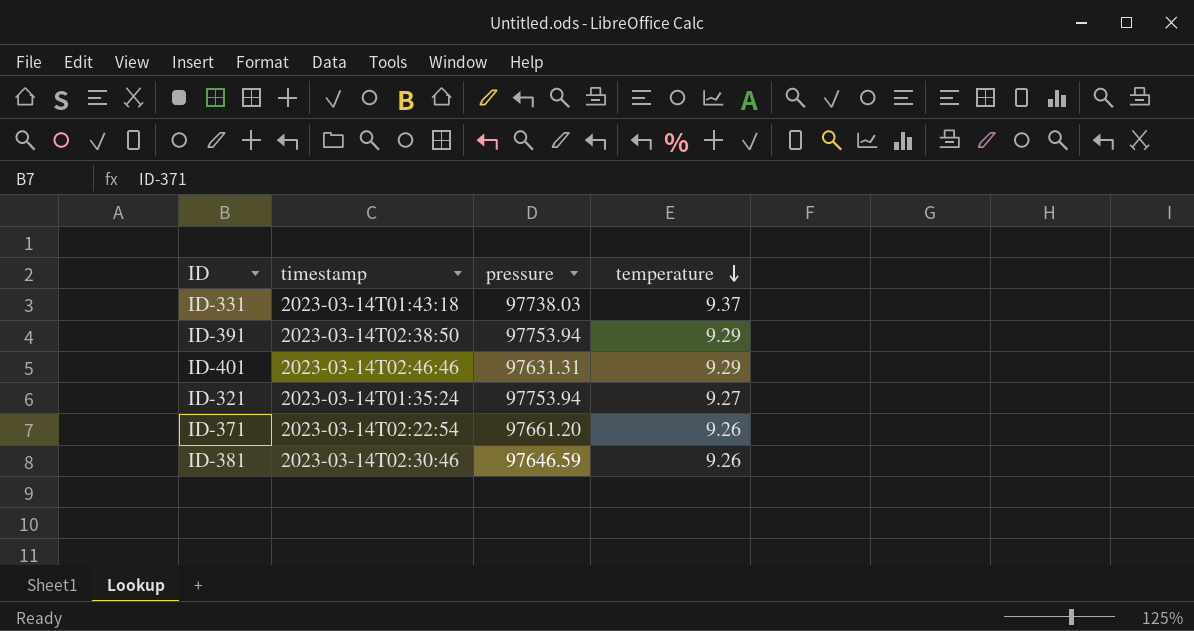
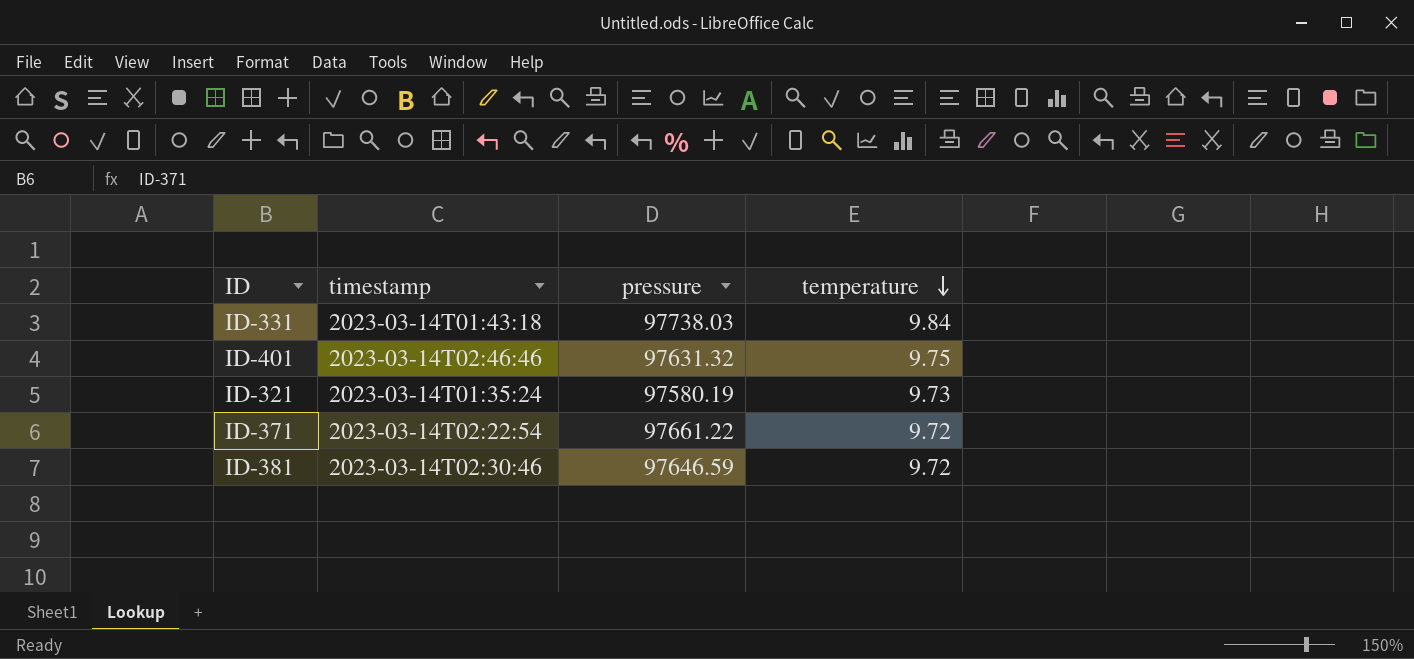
row ID-391: 2023-03-14T02:38:50 | 97753.94 | 9.29 -> none
ID-331 | temperature: 9.37 -> 9.84
ID-401 | pressure: 97631.31 -> 97631.32
ID-401 | temperature: 9.29 -> 9.75
ID-321 | pressure: 97753.94 -> 97580.19
ID-321 | temperature: 9.27 -> 9.73
ID-371 | pressure: 97661.20 -> 97661.22
ID-371 | temperature: 9.26 -> 9.72
ID-381 | temperature: 9.26 -> 9.72

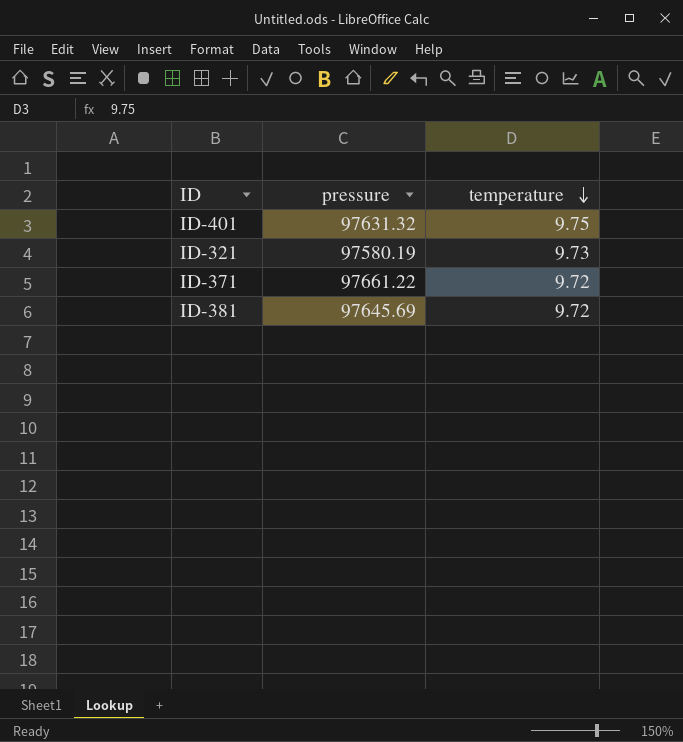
column timestamp | position: 2 -> none
row ID-331: 2023-03-14T01:43:18 | 97738.03 | 9.84 -> none
ID-381 | pressure: 97646.59 -> 97645.69

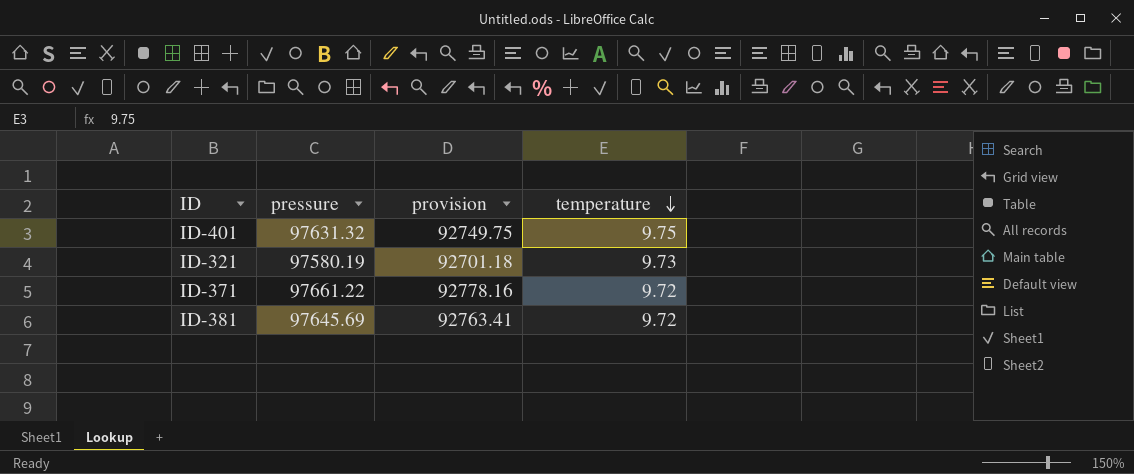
column provision | formula: none -> [pressure] * 0.95

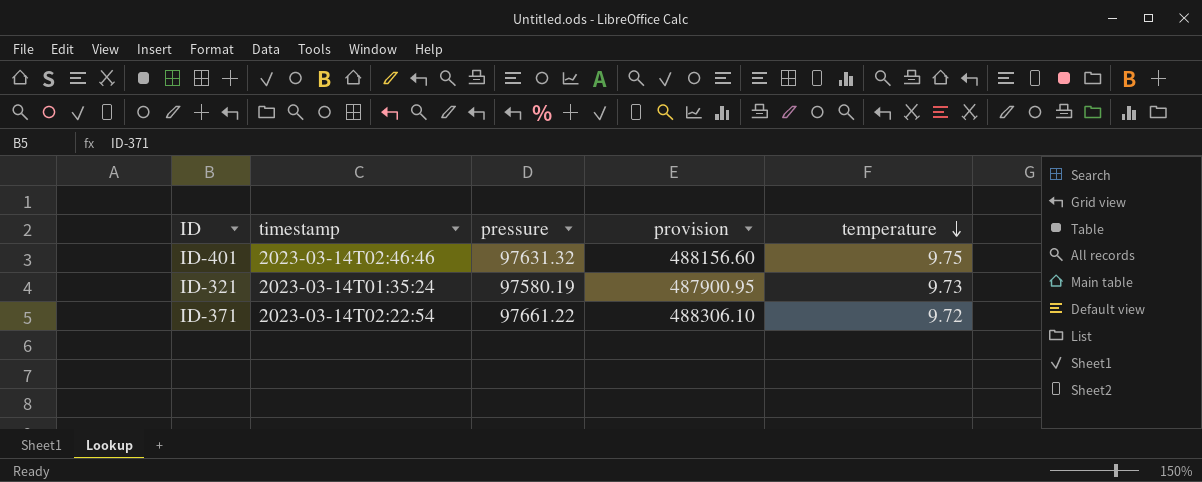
column timestamp | position: none -> 2
column provision | formula: [pressure] * 0.95 -> [pressure] * 5
row ID-381: 97645.69 | 92763.41 | 9.72 -> none

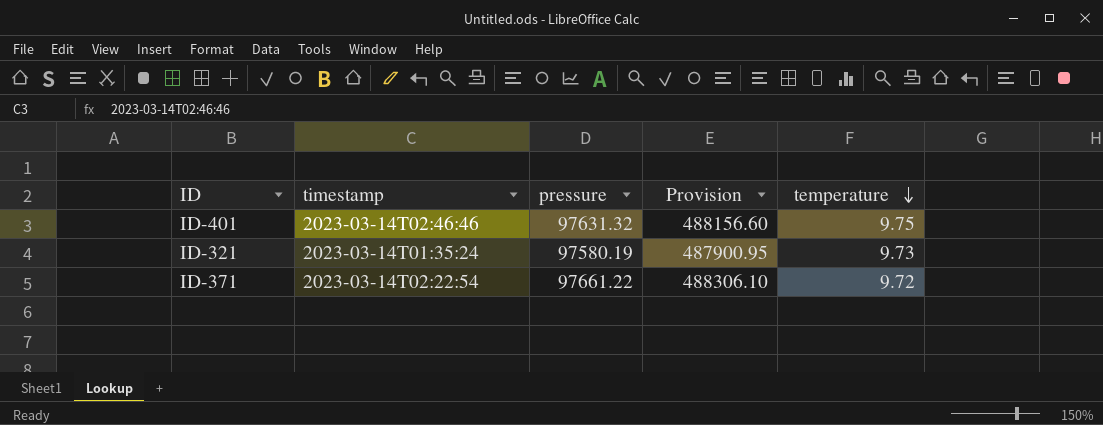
column name: provision -> Provision

